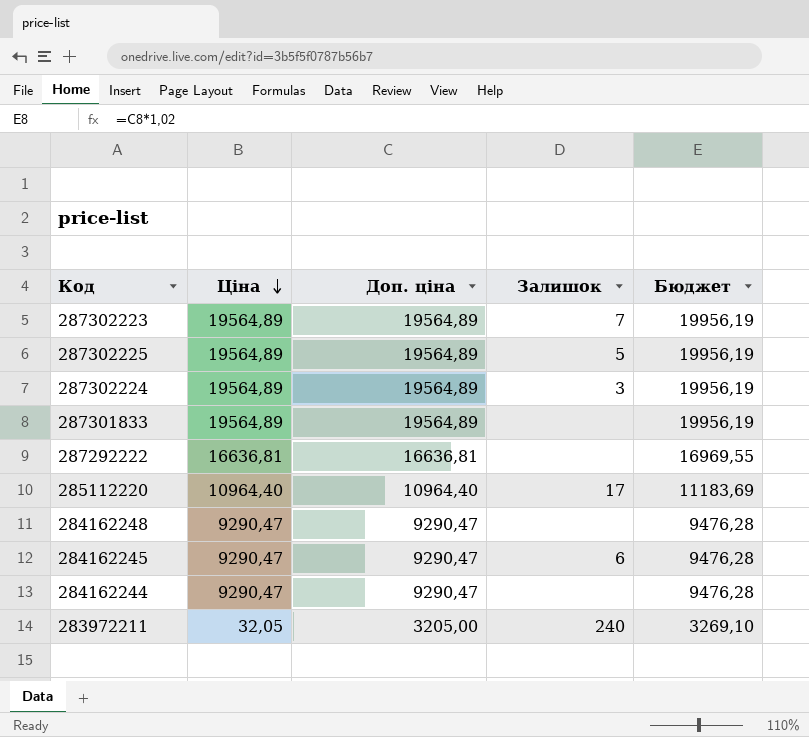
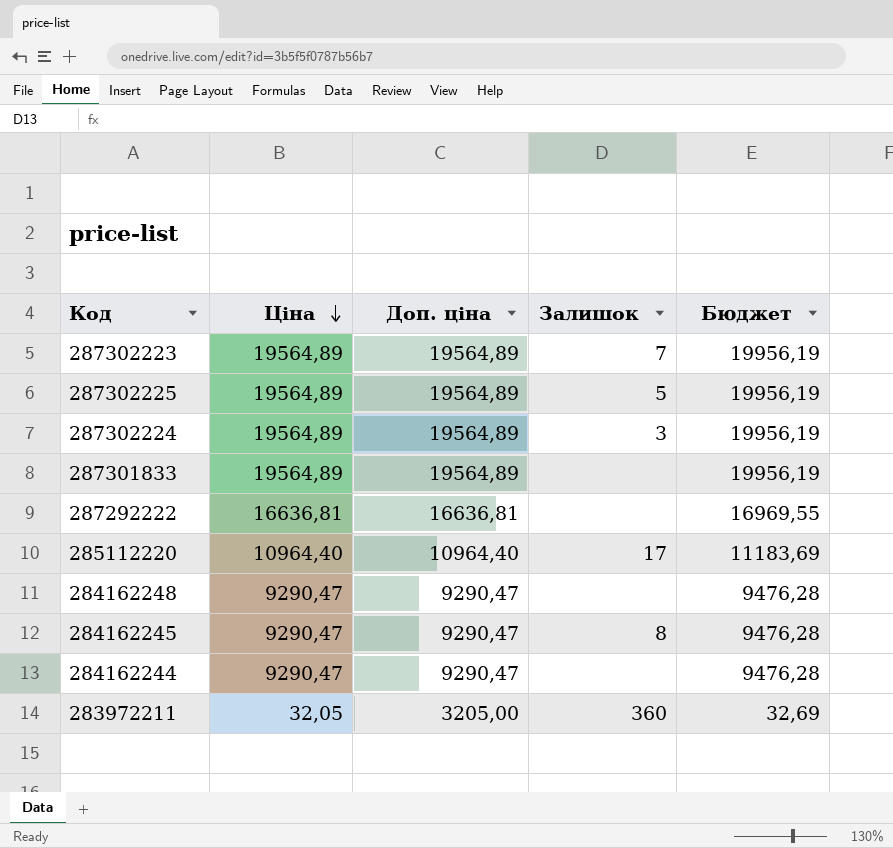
column Бюджет | formula: [Доп. ціна] * 1,02 -> [Ціна] * 1,02
284162245 | Залишок: 6 -> 8
283972211 | Залишок: 240 -> 360

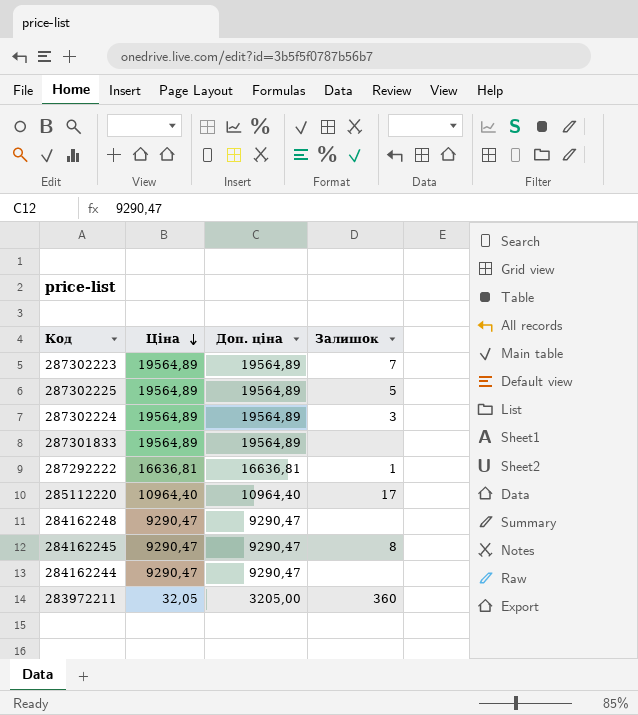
column Бюджет | formula: [Ціна] * 1,02 -> none
287292222 | Залишок: none -> 1

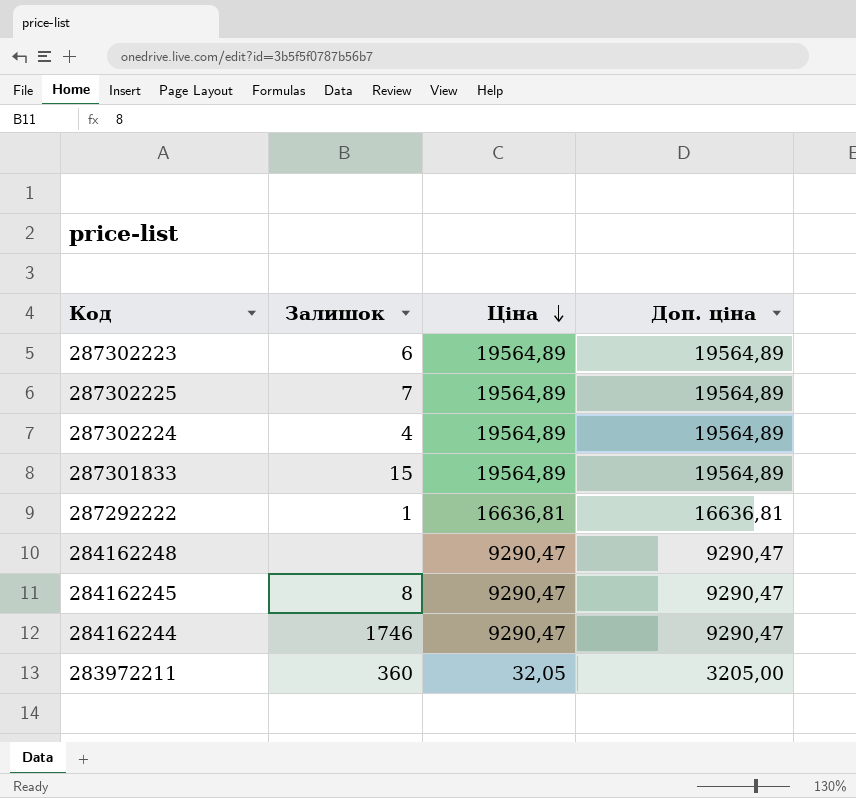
column Залишок | position: 4 -> 2
row 285112220: 10964,40 | 10964,40 | 17 -> none
287302223 | Залишок: 7 -> 6
287302225 | Залишок: 5 -> 7
287302224 | Залишок: 3 -> 4
287301833 | Залишок: none -> 15
284162244 | Залишок: none -> 1746

